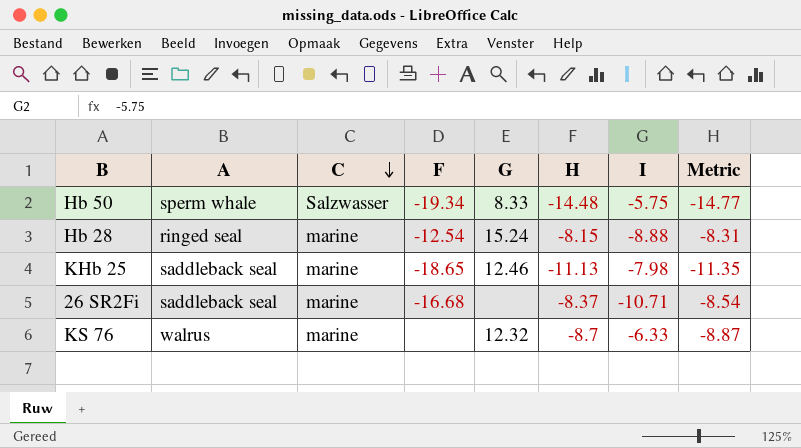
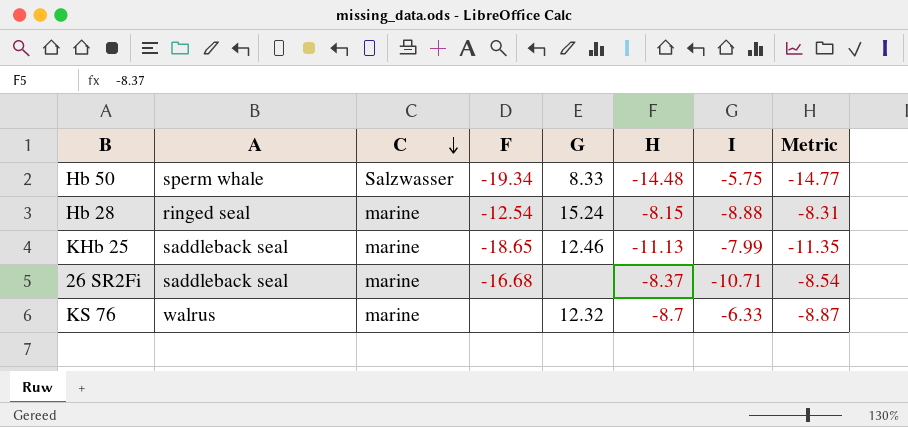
KHb 25 | I: -7.98 -> -7.99

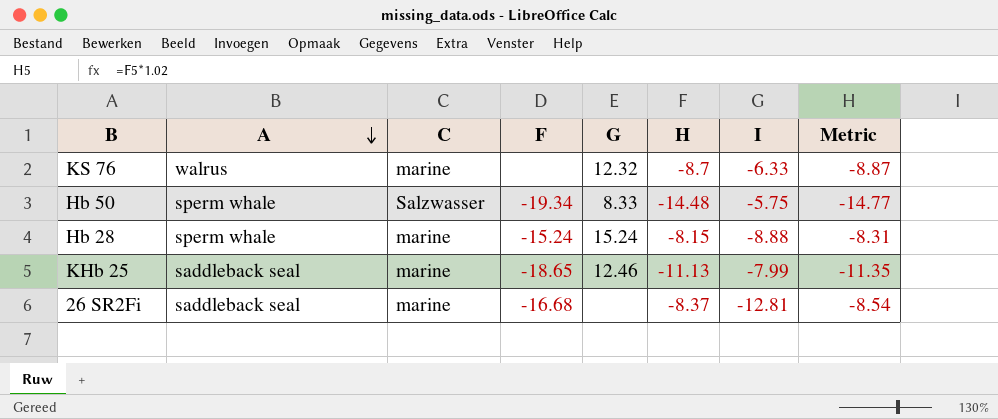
row order: C descending -> A descending
Hb 28 | A: ringed seal -> sperm whale
Hb 28 | F: -12.54 -> -15.24
26 SR2Fi | I: -10.71 -> -12.81

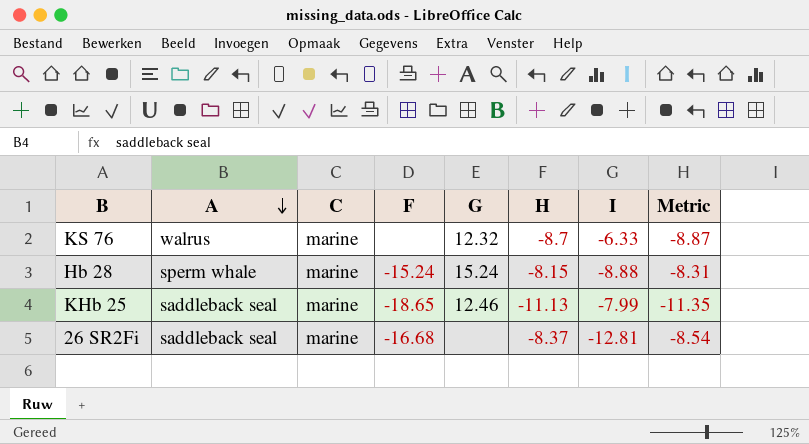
row Hb 50: sperm whale | Salzwasser | -19.34 | 8.33 | -14.48 | -5.75 | -14.77 -> none

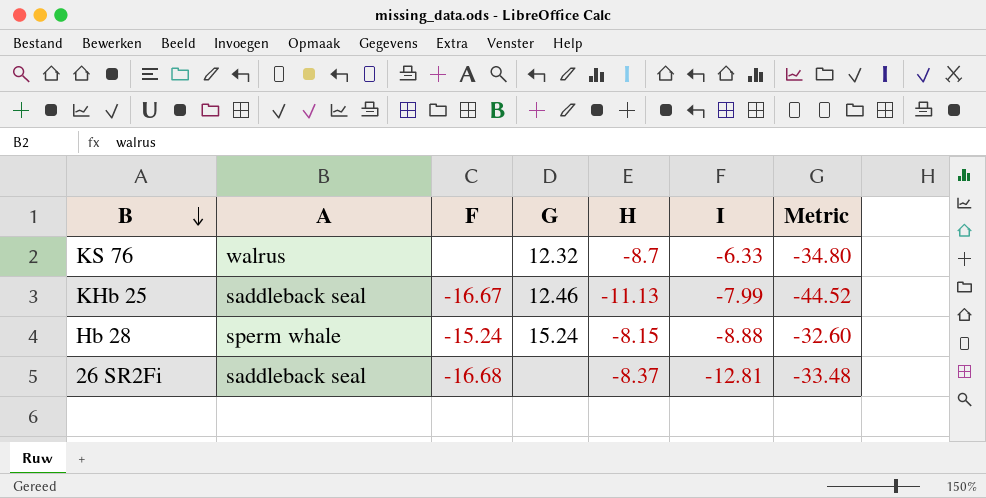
row order: A descending -> B descending
column C | position: 3 -> none
column Metric | formula: [H] * 1.02 -> [H] * 4
KHb 25 | F: -18.65 -> -16.67

